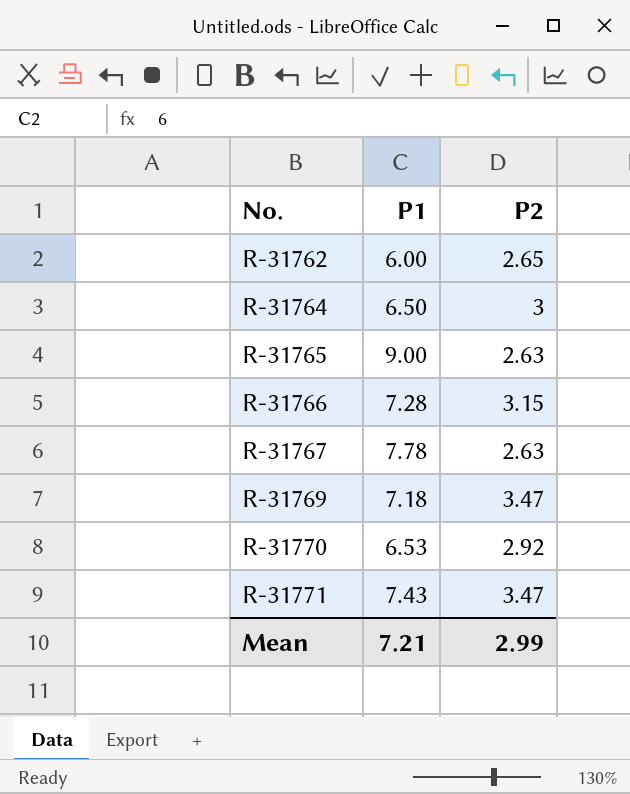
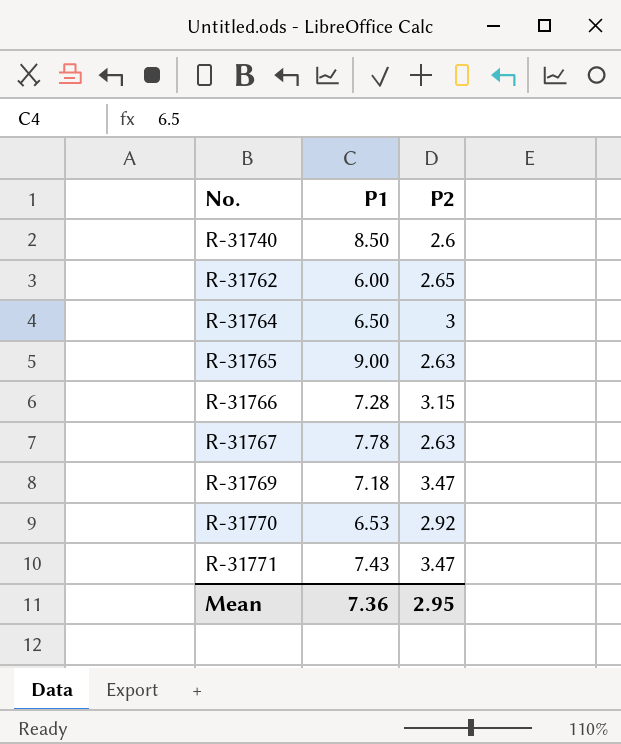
row R-31740: none -> 8.50 | 2.6
Mean | P1: 7.21 -> 7.36
Mean | P2: 2.99 -> 2.95

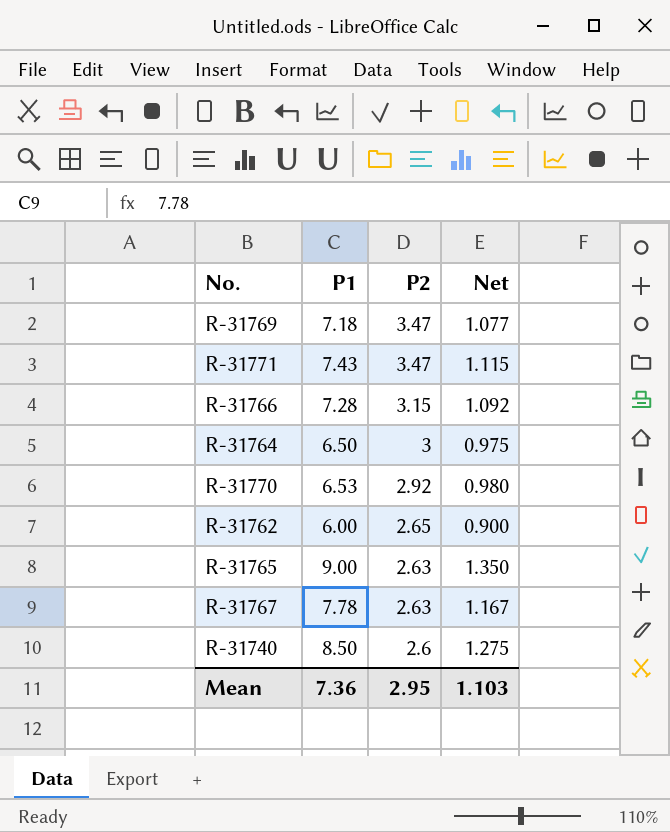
row order: No. ascending -> P2 descending
column Net | formula: none -> [P1] * 0.15

